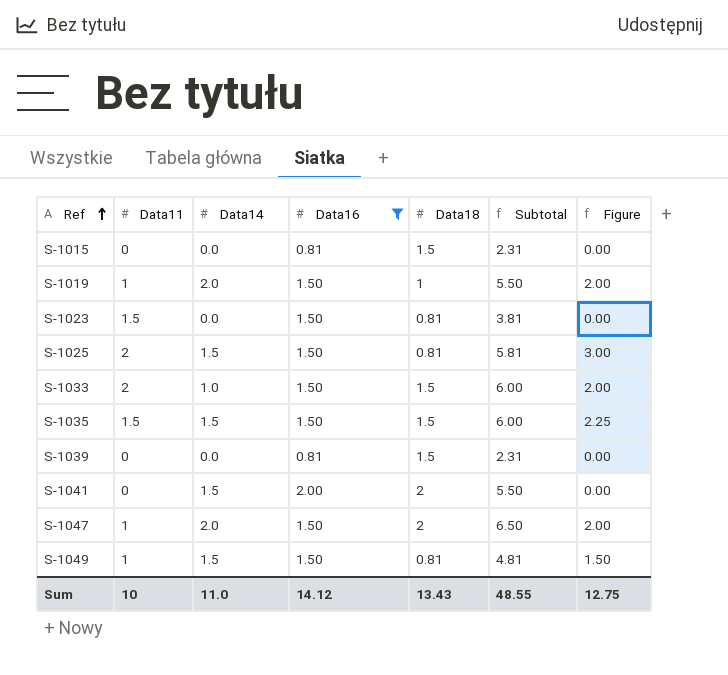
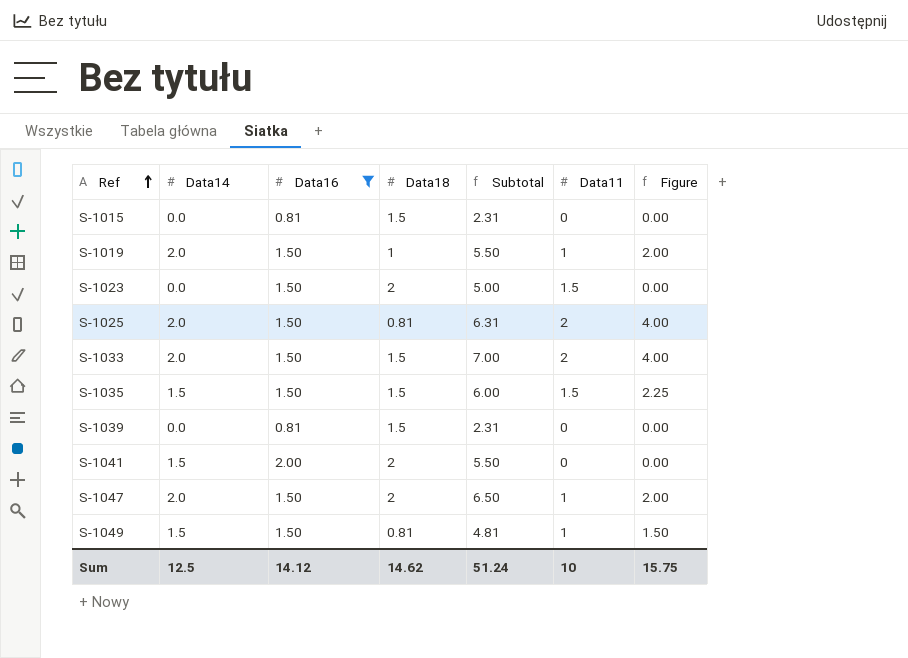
column Data11 | position: 2 -> 6
S-1023 | Data18: 0.81 -> 2
S-1023 | Subtotal: 3.81 -> 5.00
S-1025 | Data14: 1.5 -> 2.0
S-1025 | Subtotal: 5.81 -> 6.31
S-1025 | Figure: 3.00 -> 4.00
S-1033 | Data14: 1.0 -> 2.0
S-1033 | Subtotal: 6.00 -> 7.00
S-1033 | Figure: 2.00 -> 4.00
Sum | Data14: 11.0 -> 12.5
Sum | Data18: 13.43 -> 14.62
Sum | Subtotal: 48.55 -> 51.24
Sum | Figure: 12.75 -> 15.75

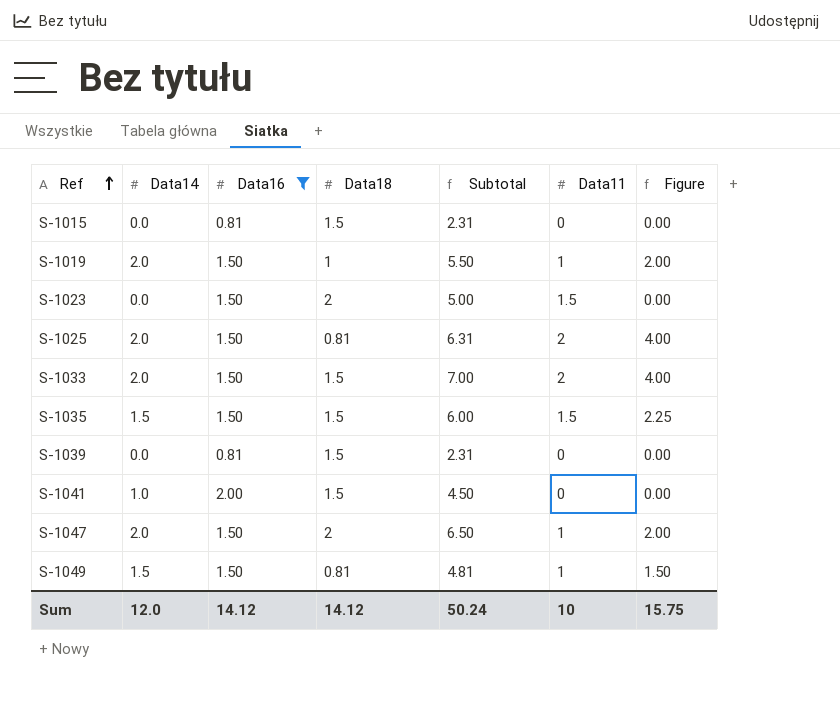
S-1041 | Data14: 1.5 -> 1.0
S-1041 | Data18: 2 -> 1.5
S-1041 | Subtotal: 5.50 -> 4.50
Sum | Data14: 12.5 -> 12.0
Sum | Data18: 14.62 -> 14.12
Sum | Subtotal: 51.24 -> 50.24

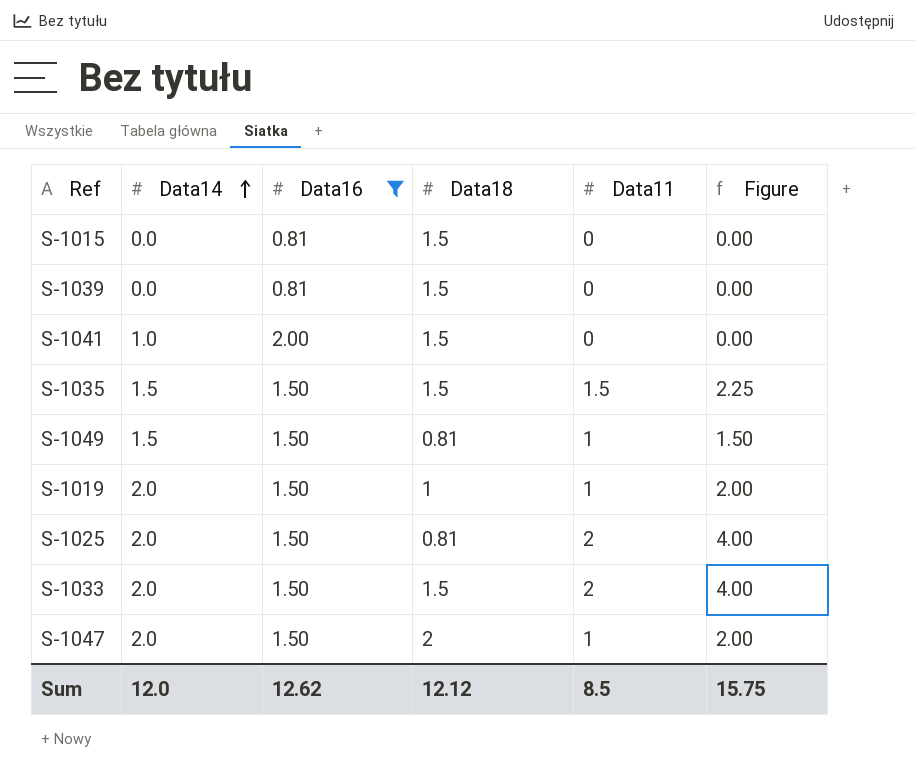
row order: Ref ascending -> Data14 ascending
column Subtotal | formula: [Data14] + [Data16] + [Data18] + [Data11] -> none
row S-1023: 0.0 | 1.50 | 2 | 5.00 | 1.5 | 0.00 -> none
Sum | Data16: 14.12 -> 12.62
Sum | Data18: 14.12 -> 12.12
Sum | Data11: 10 -> 8.5

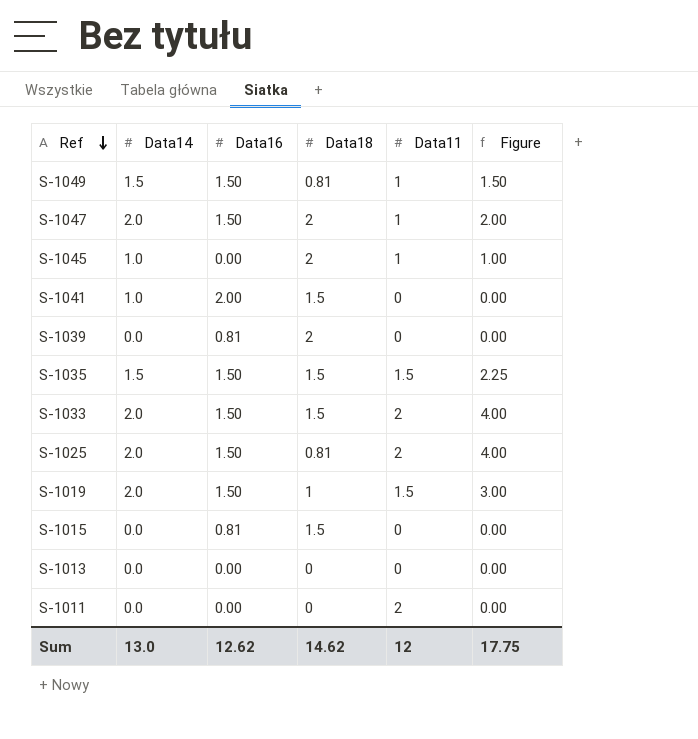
filter: Data16 != 0.00 -> none
row order: Data14 ascending -> Ref descending
S-1039 | Data18: 1.5 -> 2
S-1019 | Data11: 1 -> 1.5
S-1019 | Figure: 2.00 -> 3.00
Sum | Data14: 12.0 -> 13.0
Sum | Data18: 12.12 -> 14.62
Sum | Data11: 8.5 -> 12
Sum | Figure: 15.75 -> 17.75

